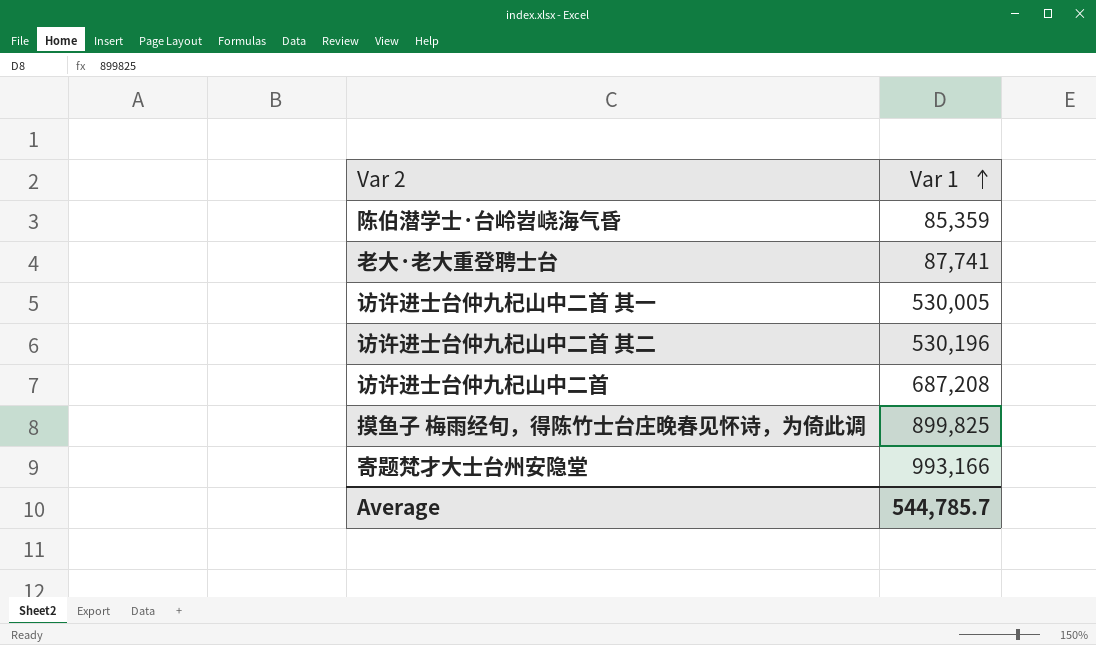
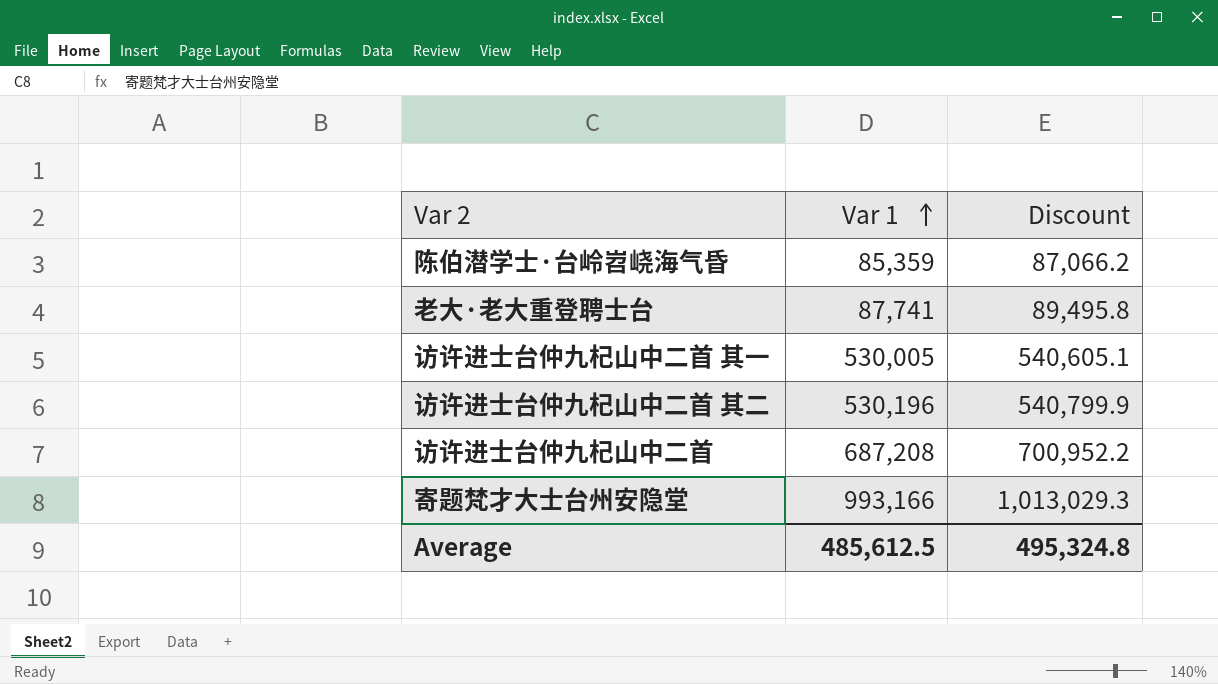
column Discount | formula: none -> [Var 1] * 1.02
row 摸鱼子 梅雨经旬，得陈竹士台庄晚春见怀诗，为倚此调: 899,825 -> none
Average | Var 1: 544,785.7 -> 485,612.5

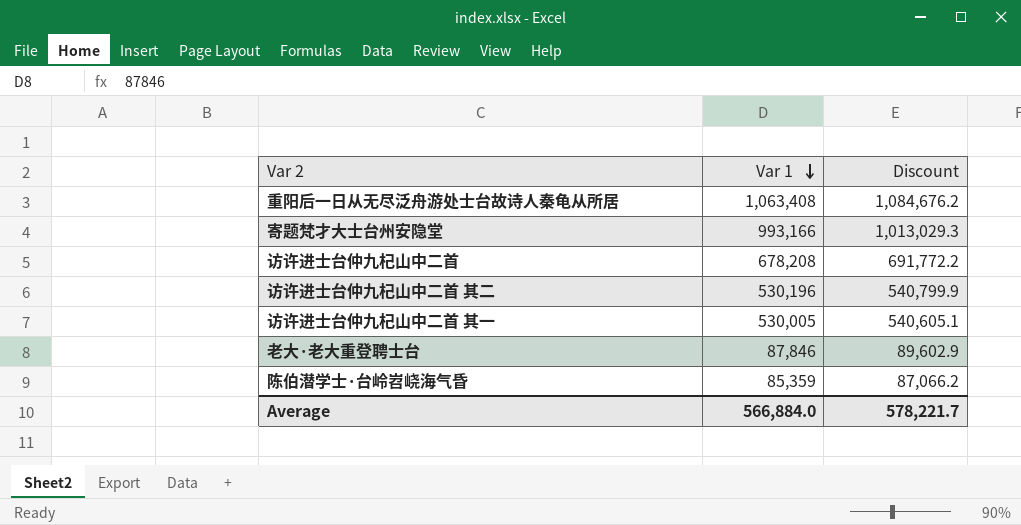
row order: Var 1 ascending -> Var 1 descending
row 重阳后一日从无尽泛舟游处士台故诗人秦龟从所居: none -> 1,063,408 | 1,084,676.2
访许进士台仲九杞山中二首 | Var 1: 687,208 -> 678,208
访许进士台仲九杞山中二首 | Discount: 700,952.2 -> 691,772.2
老大·老大重登聘士台 | Var 1: 87,741 -> 87,846
老大·老大重登聘士台 | Discount: 89,495.8 -> 89,602.9
Average | Var 1: 485,612.5 -> 566,884.0
Average | Discount: 495,324.8 -> 578,221.7

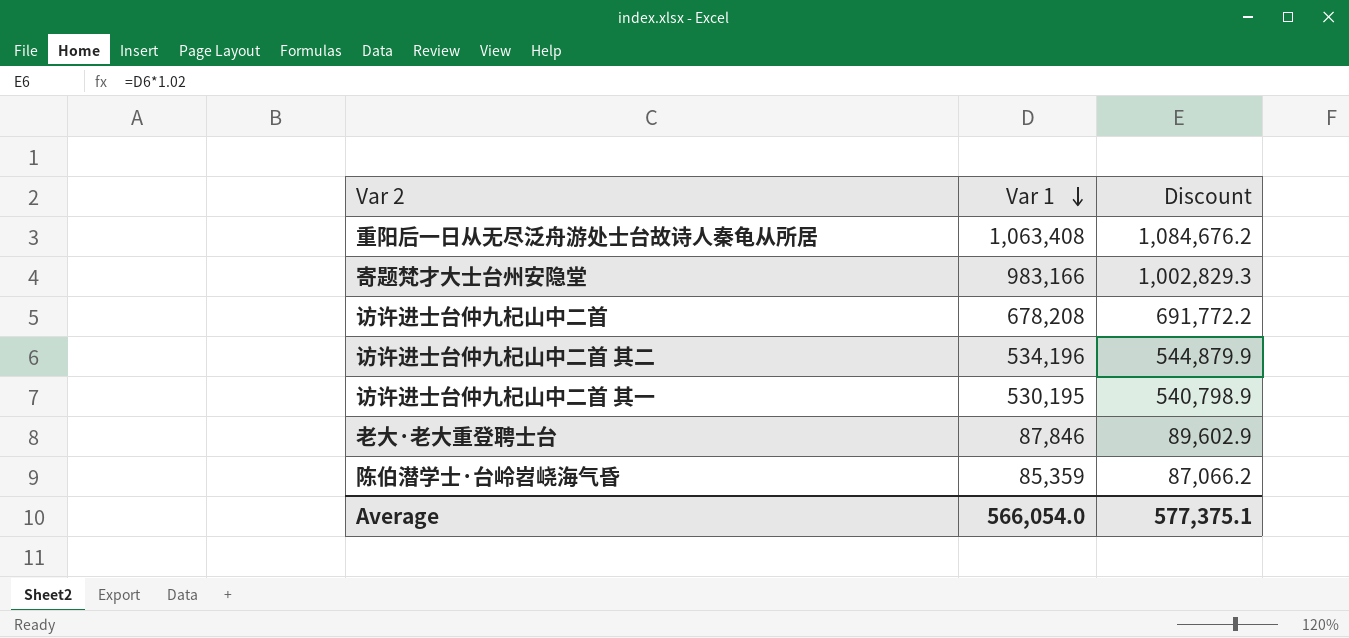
寄题梵才大士台州安隐堂 | Var 1: 993,166 -> 983,166
寄题梵才大士台州安隐堂 | Discount: 1,013,029.3 -> 1,002,829.3
访许进士台仲九杞山中二首 其二 | Var 1: 530,196 -> 534,196
访许进士台仲九杞山中二首 其二 | Discount: 540,799.9 -> 544,879.9
访许进士台仲九杞山中二首 其一 | Var 1: 530,005 -> 530,195
访许进士台仲九杞山中二首 其一 | Discount: 540,605.1 -> 540,798.9
Average | Var 1: 566,884.0 -> 566,054.0
Average | Discount: 578,221.7 -> 577,375.1

